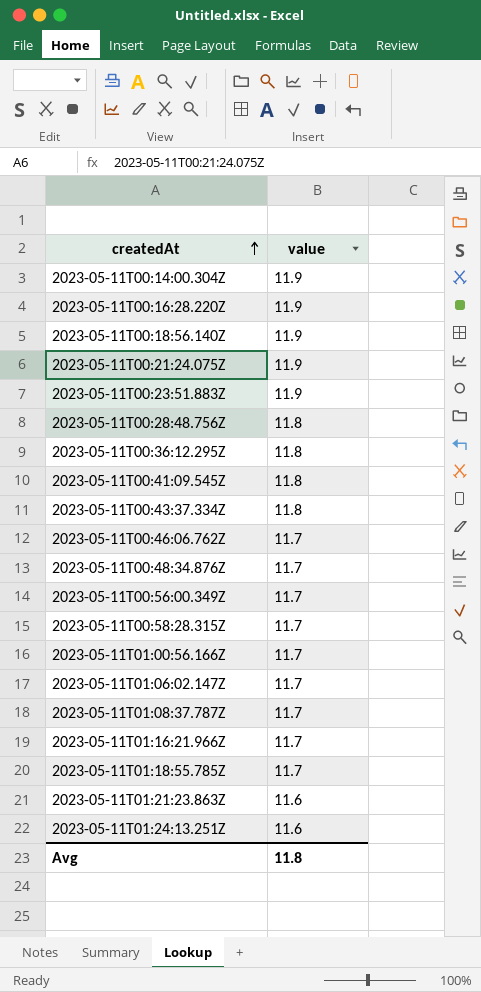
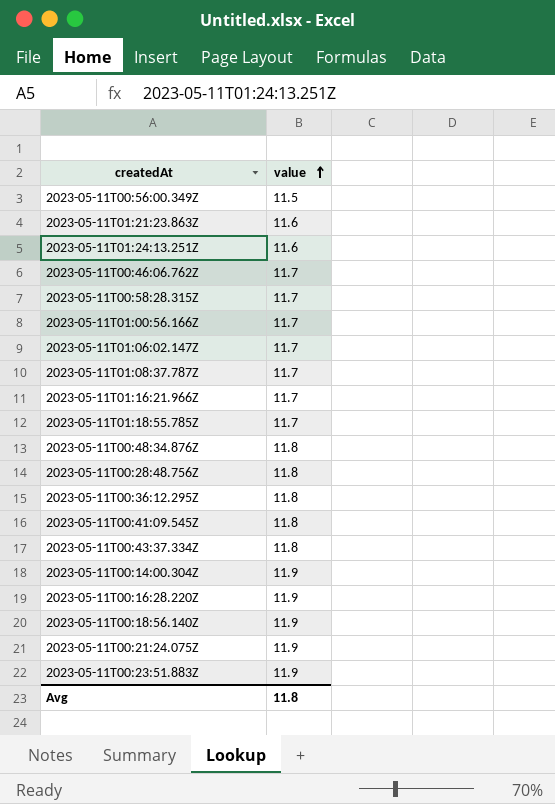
row order: createdAt ascending -> value ascending
2023-05-11T00:56:00.349Z | value: 11.7 -> 11.5
2023-05-11T00:48:34.876Z | value: 11.7 -> 11.8

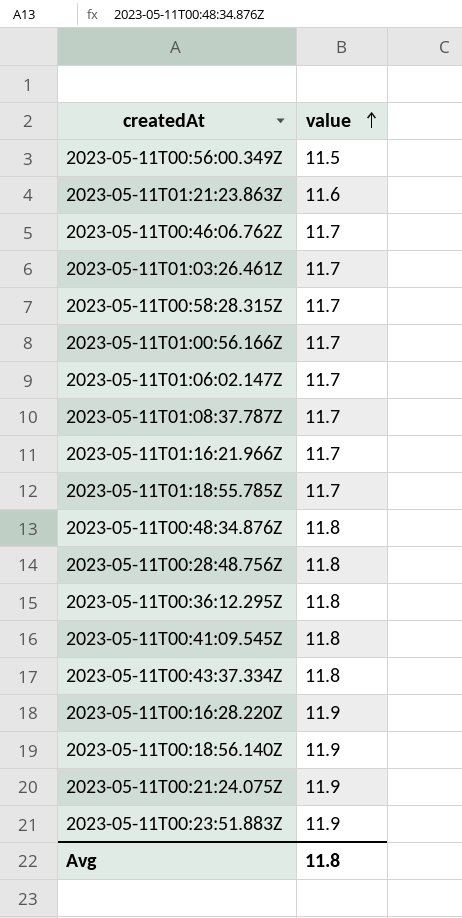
row 2023-05-11T01:24:13.251Z: 11.6 -> none
row 2023-05-11T00:14:00.304Z: 11.9 -> none
row 2023-05-11T01:03:26.461Z: none -> 11.7

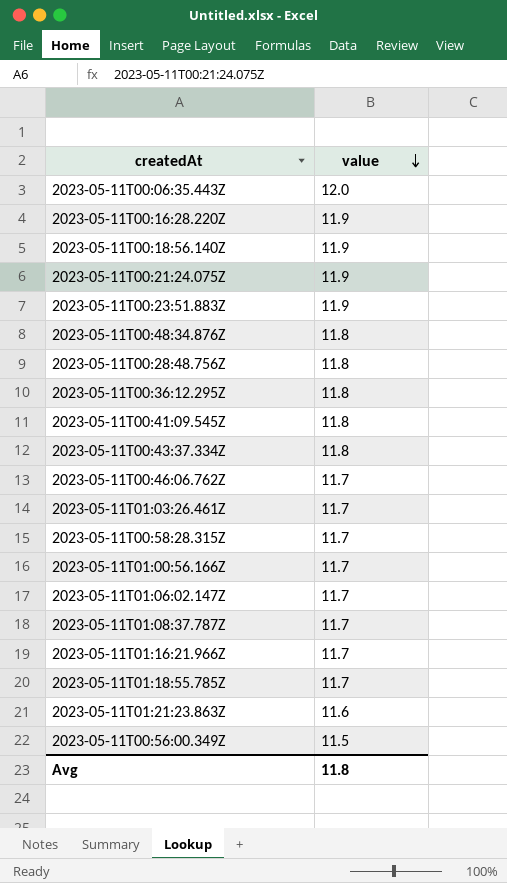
row order: value ascending -> value descending
row 2023-05-11T00:06:35.443Z: none -> 12.0

